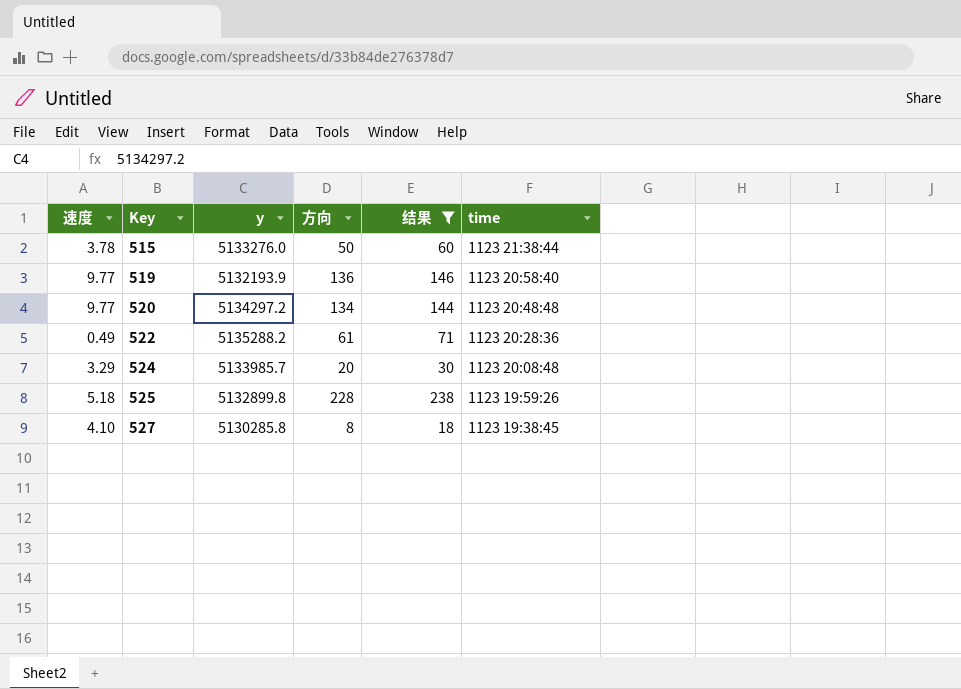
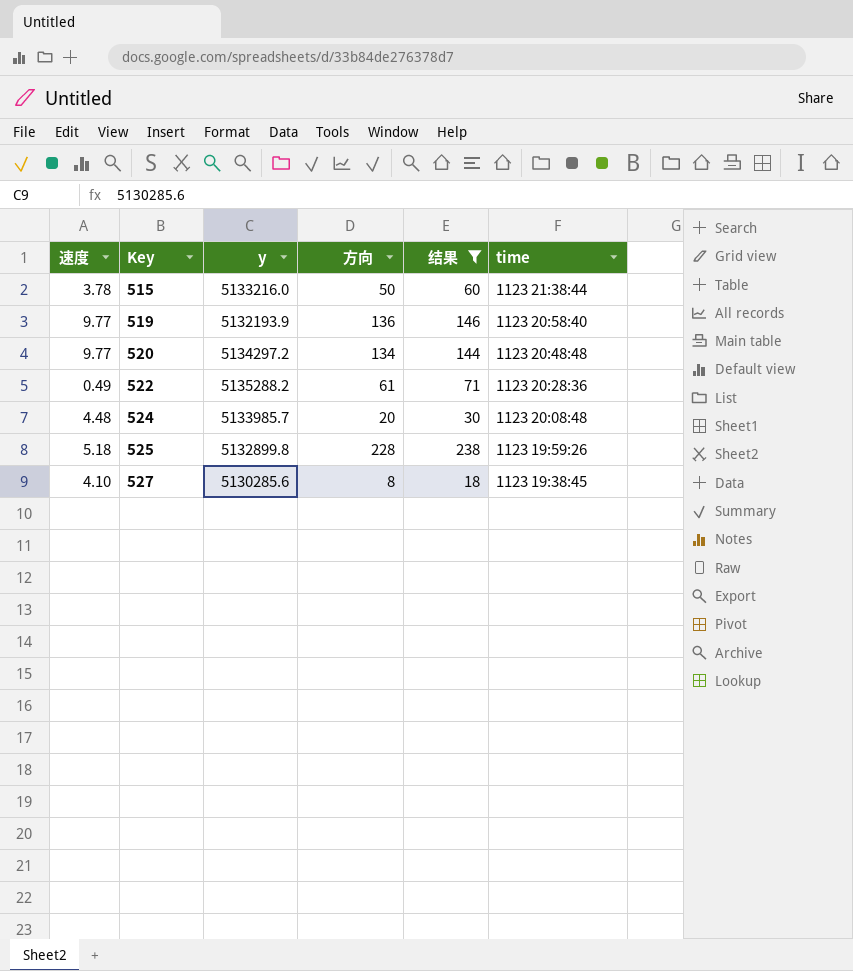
515 | y: 5133276.0 -> 5133216.0
524 | 速度: 3.29 -> 4.48
527 | y: 5130285.8 -> 5130285.6

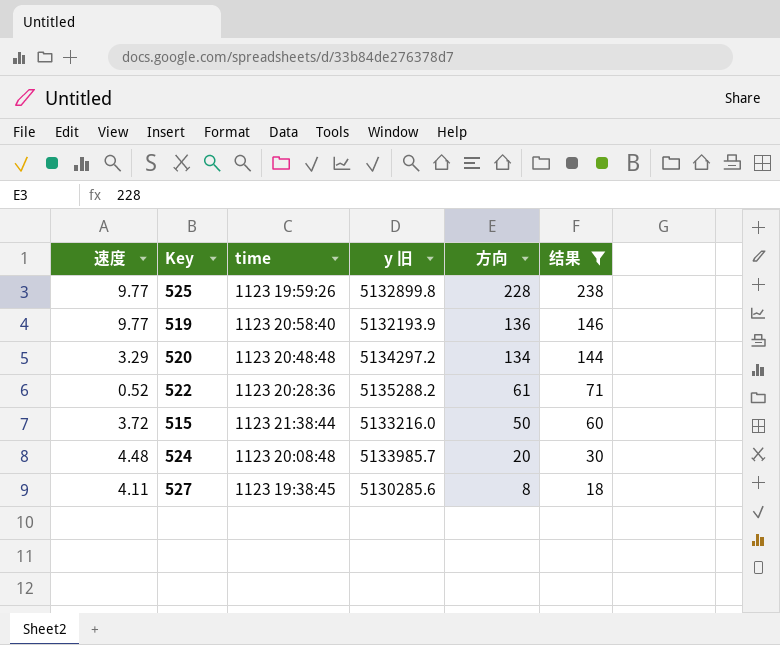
row order: Key ascending -> 方向 descending
column time | position: 6 -> 3
column name: y -> y 旧
525 | 速度: 5.18 -> 9.77
520 | 速度: 9.77 -> 3.29
522 | 速度: 0.49 -> 0.52
515 | 速度: 3.78 -> 3.72
527 | 速度: 4.10 -> 4.11

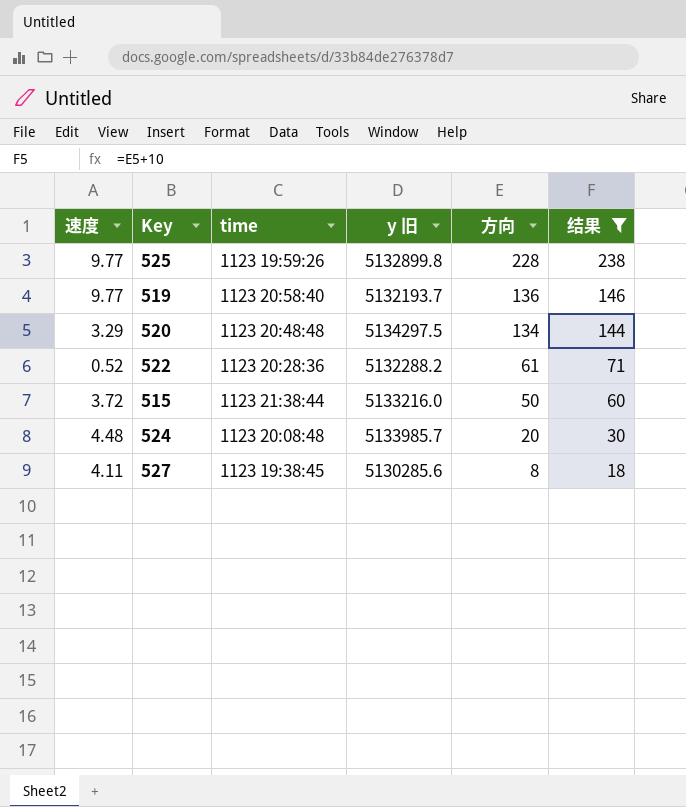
519 | y 旧: 5132193.9 -> 5132193.7
520 | y 旧: 5134297.2 -> 5134297.5
522 | y 旧: 5135288.2 -> 5132288.2

